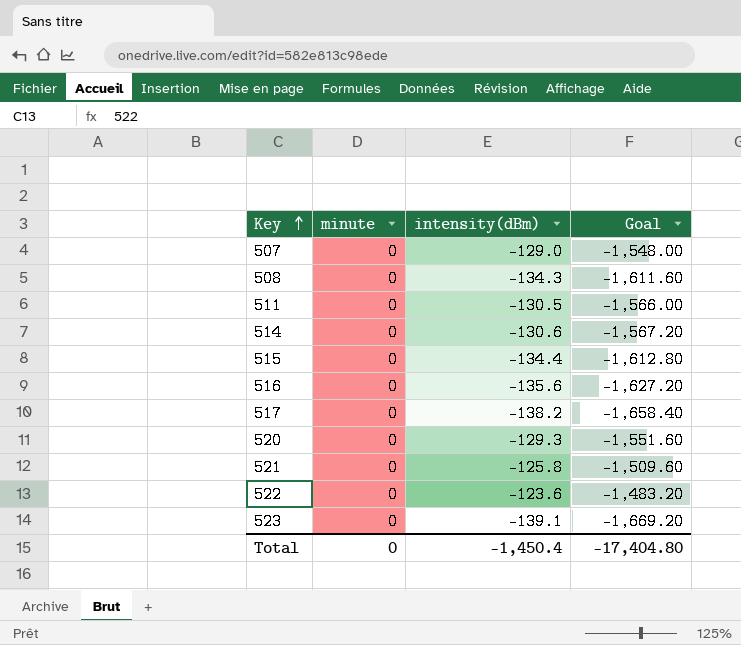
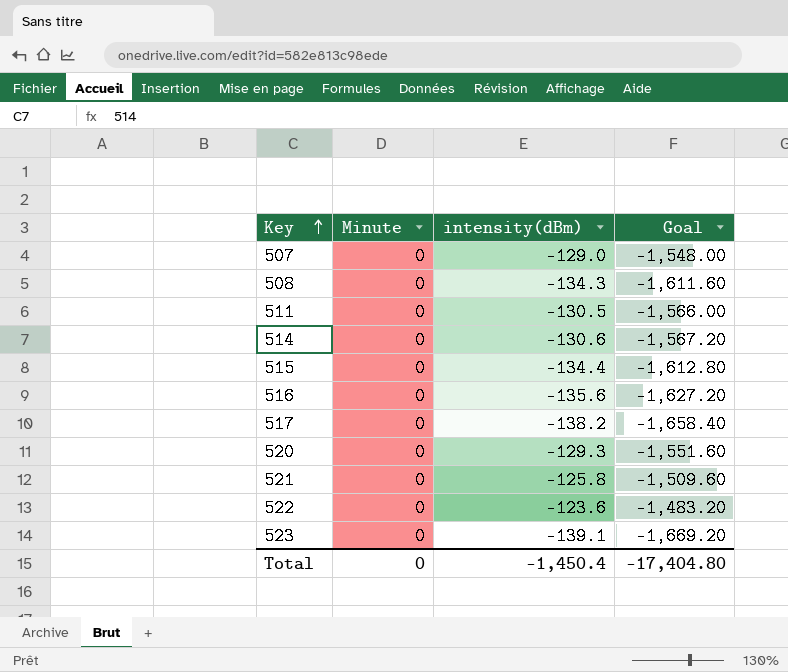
column name: minute -> Minute

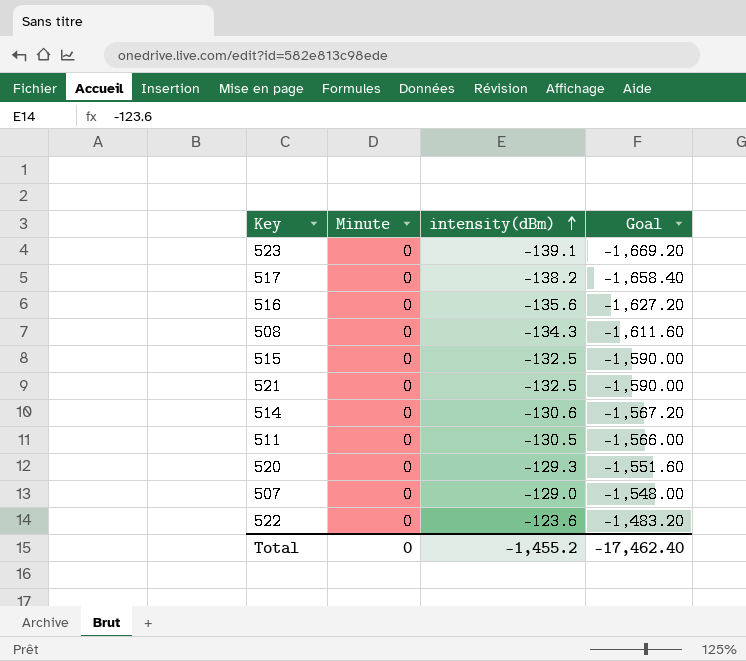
row order: Key ascending -> intensity(dBm) ascending
515 | intensity(dBm): -134.4 -> -132.5
515 | Goal: -1,612.80 -> -1,590.00
521 | intensity(dBm): -125.8 -> -132.5
521 | Goal: -1,509.60 -> -1,590.00
Total | intensity(dBm): -1,450.4 -> -1,455.2
Total | Goal: -17,404.80 -> -17,462.40

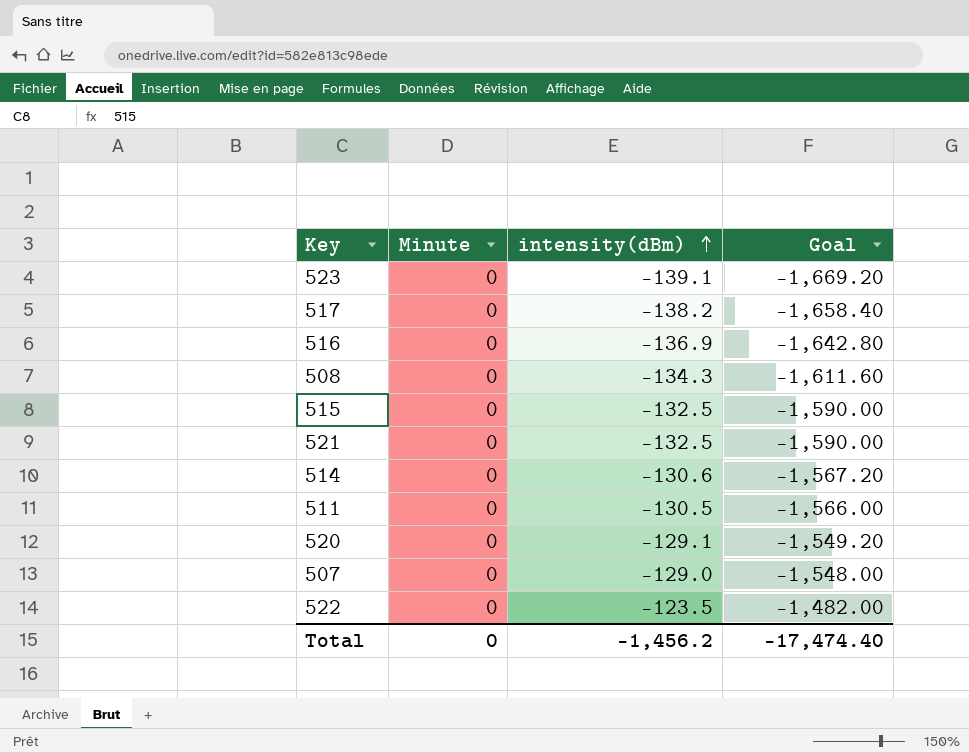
516 | intensity(dBm): -135.6 -> -136.9
516 | Goal: -1,627.20 -> -1,642.80
520 | intensity(dBm): -129.3 -> -129.1
520 | Goal: -1,551.60 -> -1,549.20
522 | intensity(dBm): -123.6 -> -123.5
522 | Goal: -1,483.20 -> -1,482.00
Total | intensity(dBm): -1,455.2 -> -1,456.2
Total | Goal: -17,462.40 -> -17,474.40

